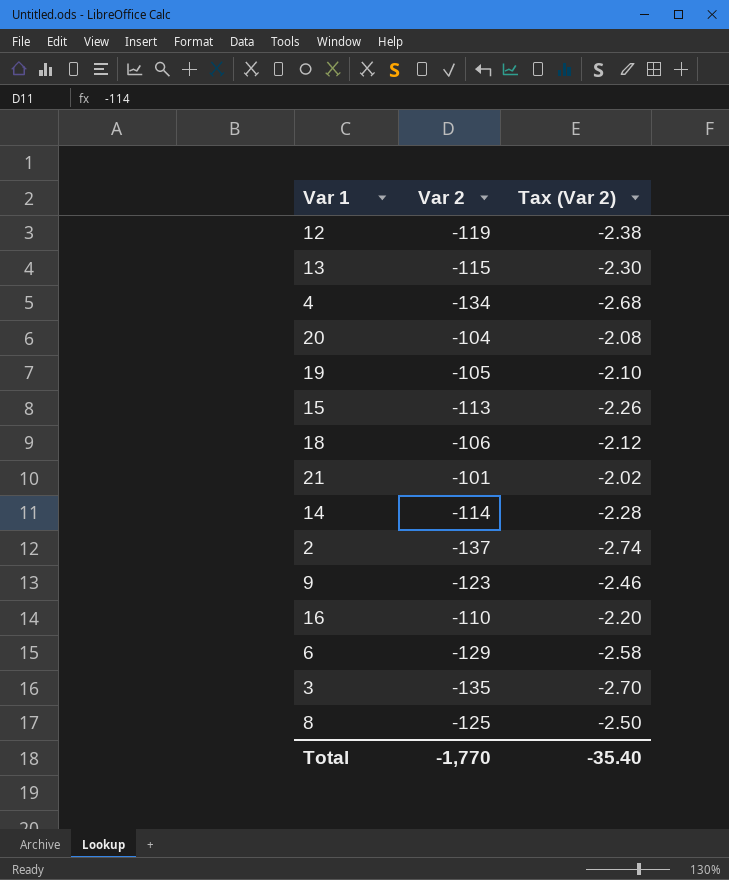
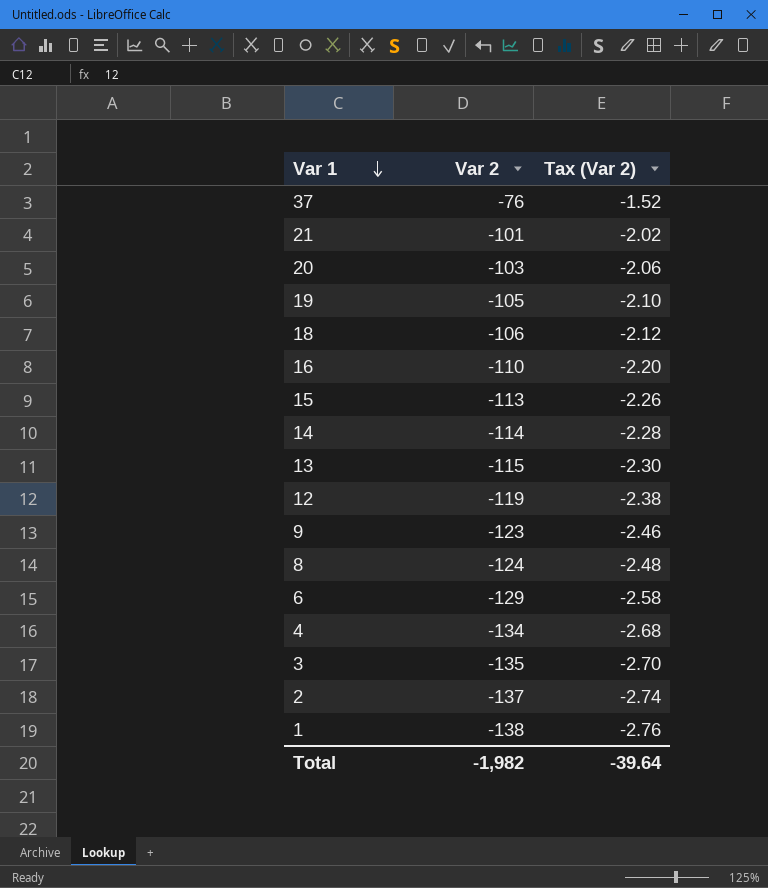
row order: none -> Var 1 descending
row 37: none -> -76 | -1.52
20 | Var 2: -104 -> -103
20 | Tax (Var 2): -2.08 -> -2.06
8 | Var 2: -125 -> -124
8 | Tax (Var 2): -2.50 -> -2.48
row 1: none -> -138 | -2.76
Total | Var 2: -1,770 -> -1,982
Total | Tax (Var 2): -35.40 -> -39.64

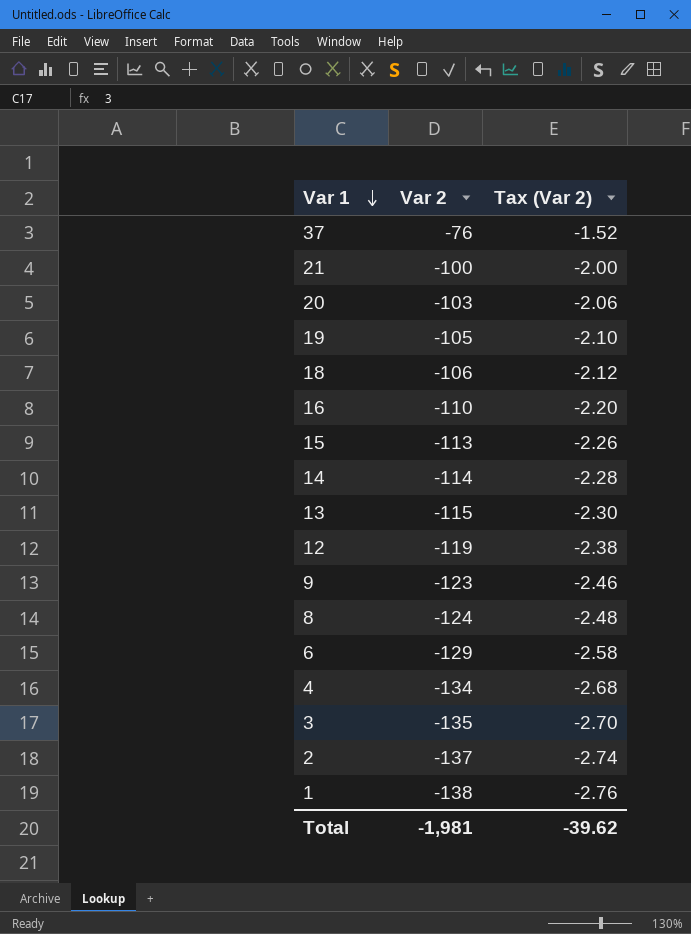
21 | Var 2: -101 -> -100
21 | Tax (Var 2): -2.02 -> -2.00
Total | Var 2: -1,982 -> -1,981
Total | Tax (Var 2): -39.64 -> -39.62

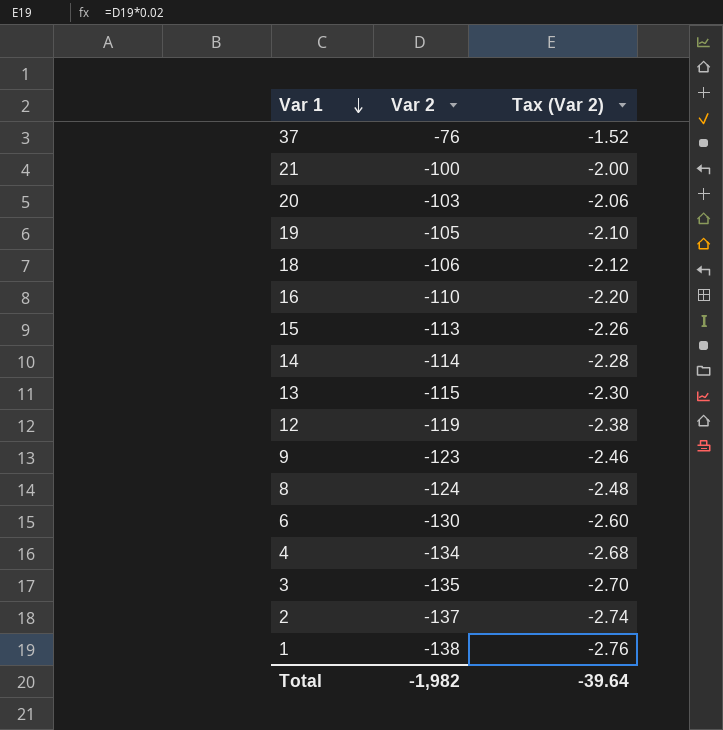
6 | Var 2: -129 -> -130
6 | Tax (Var 2): -2.58 -> -2.60
Total | Var 2: -1,981 -> -1,982
Total | Tax (Var 2): -39.62 -> -39.64

